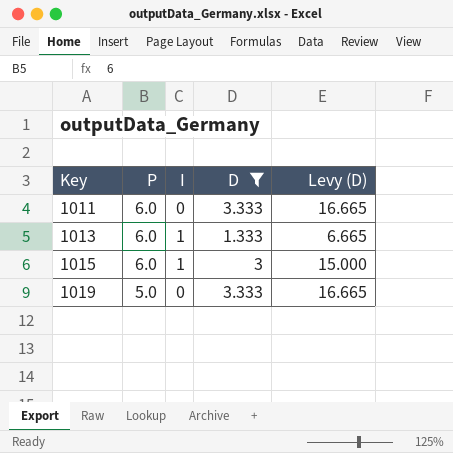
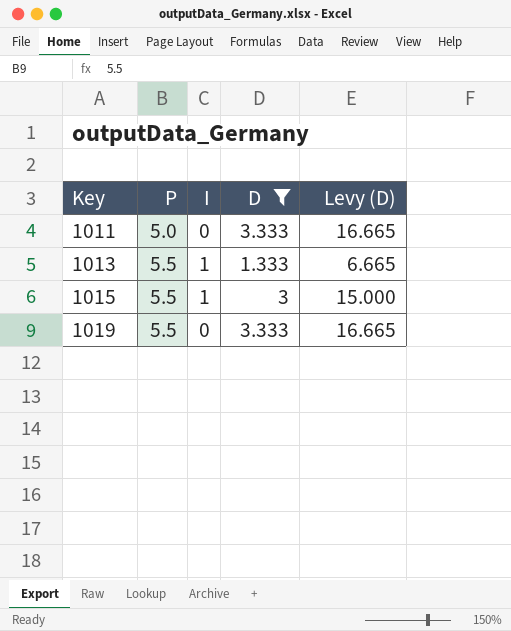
1011 | P: 6.0 -> 5.0
1013 | P: 6.0 -> 5.5
1015 | P: 6.0 -> 5.5
1019 | P: 5.0 -> 5.5

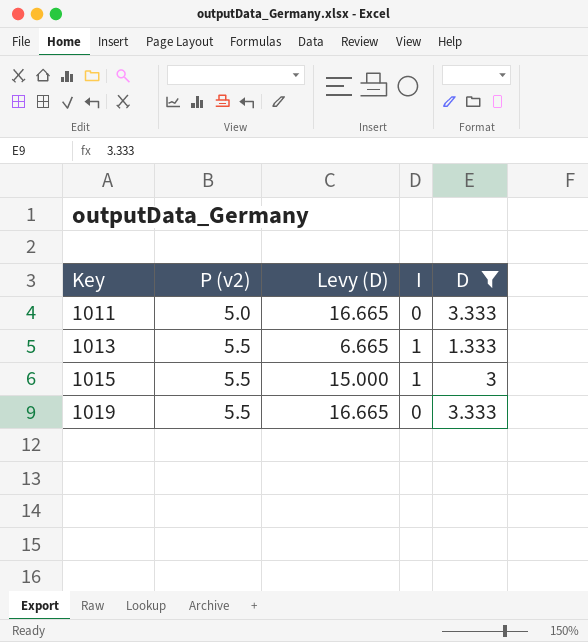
column name: P -> P (v2)
column Levy (D) | position: 5 -> 3

